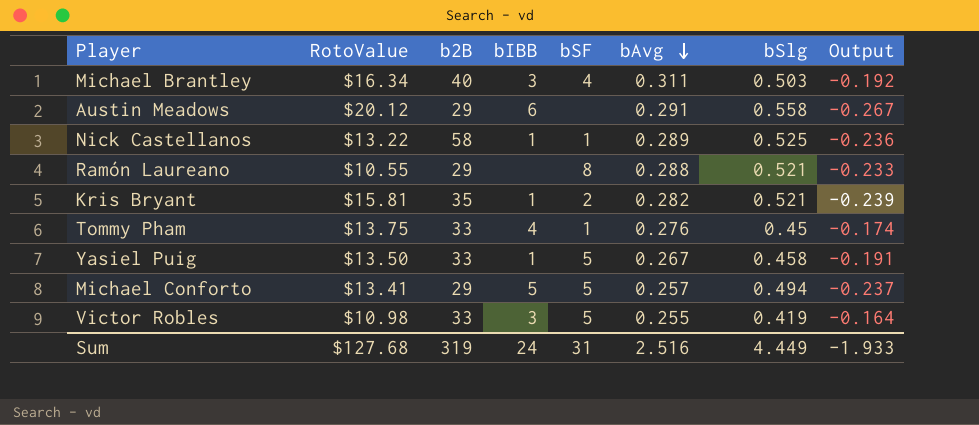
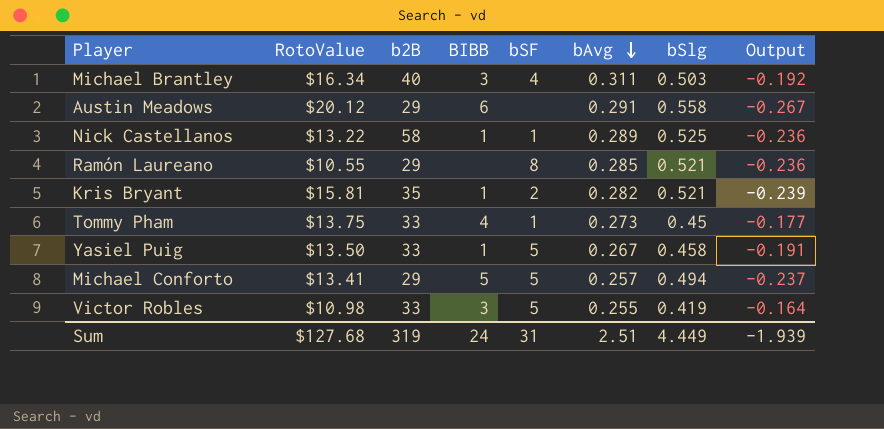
column name: bIBB -> BIBB
Ramón Laureano | bAvg: 0.288 -> 0.285
Ramón Laureano | Output: -0.233 -> -0.236
Tommy Pham | bAvg: 0.276 -> 0.273
Tommy Pham | Output: -0.174 -> -0.177
Sum | bAvg: 2.516 -> 2.51
Sum | Output: -1.933 -> -1.939

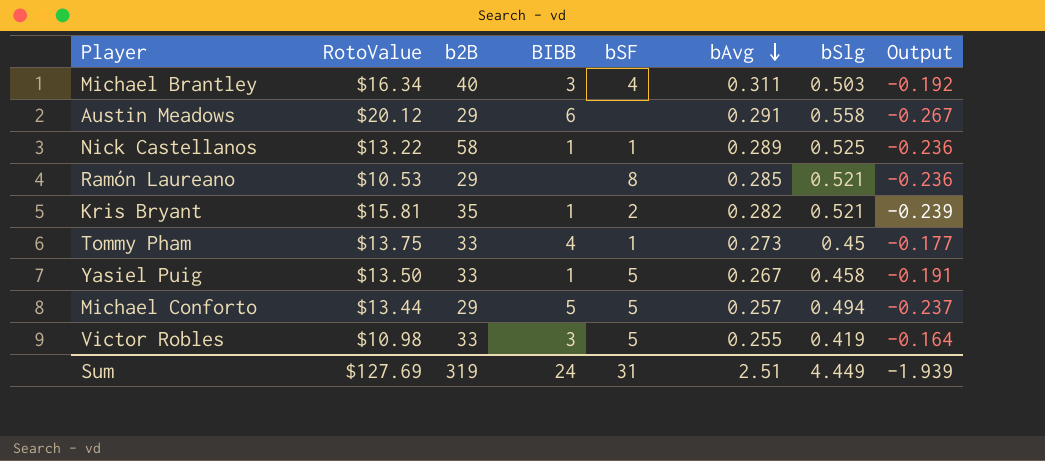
Ramón Laureano | RotoValue: $10.55 -> $10.53
Michael Conforto | RotoValue: $13.41 -> $13.44
Sum | RotoValue: $127.68 -> $127.69

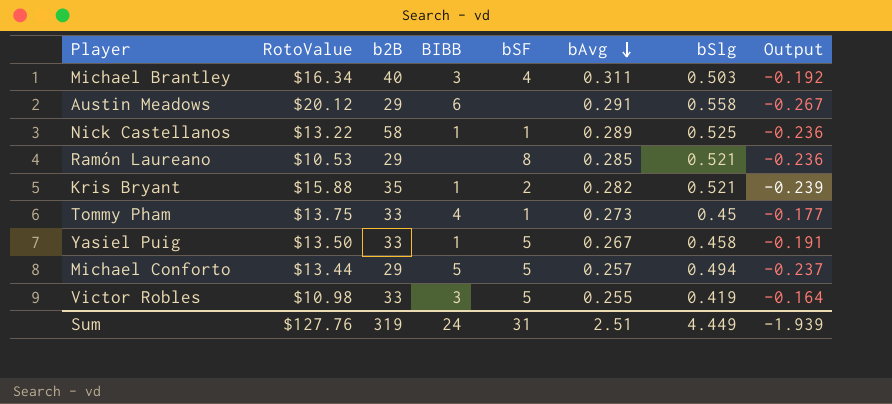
Kris Bryant | RotoValue: $15.81 -> $15.88
Sum | RotoValue: $127.69 -> $127.76

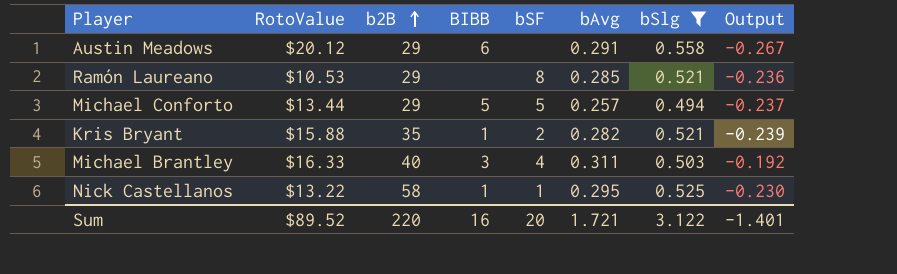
filter: none -> bSlg >= 0.494
row order: bAvg descending -> b2B ascending
Michael Brantley | RotoValue: $16.34 -> $16.33
Nick Castellanos | bAvg: 0.289 -> 0.295
Nick Castellanos | Output: -0.236 -> -0.230
Sum | RotoValue: $127.76 -> $89.52
Sum | b2B: 319 -> 220
Sum | BIBB: 24 -> 16
Sum | bSF: 31 -> 20
Sum | bAvg: 2.51 -> 1.721
Sum | bSlg: 4.449 -> 3.122
Sum | Output: -1.939 -> -1.401

